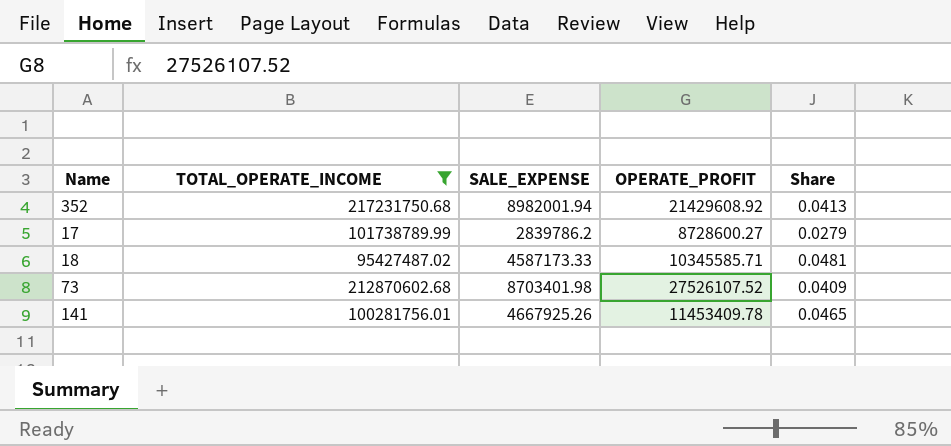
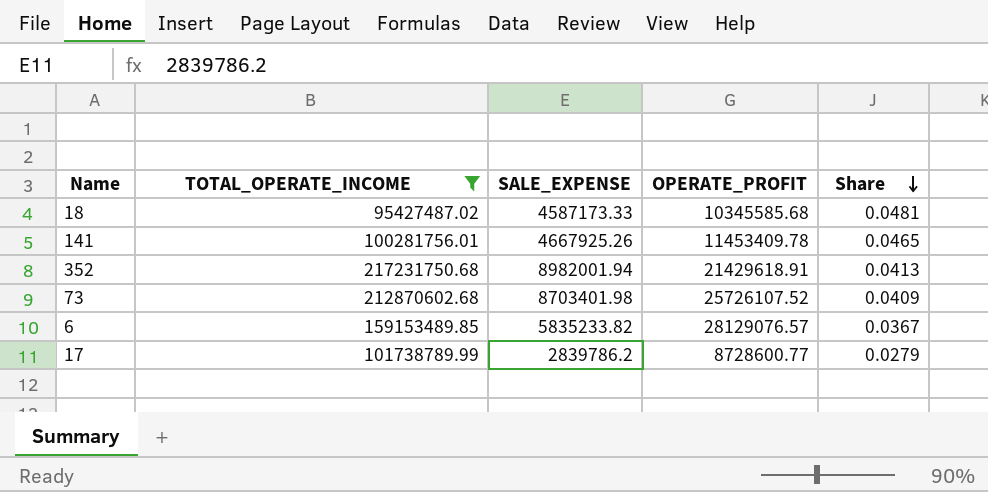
row order: none -> Share descending
18 | OPERATE_PROFIT: 10345585.71 -> 10345585.68
352 | OPERATE_PROFIT: 21429608.92 -> 21429618.91
73 | OPERATE_PROFIT: 27526107.52 -> 25726107.52
row 6: none -> 159153489.85 | 5835233.82 | 28129076.57 | 0.0367
17 | OPERATE_PROFIT: 8728600.27 -> 8728600.77

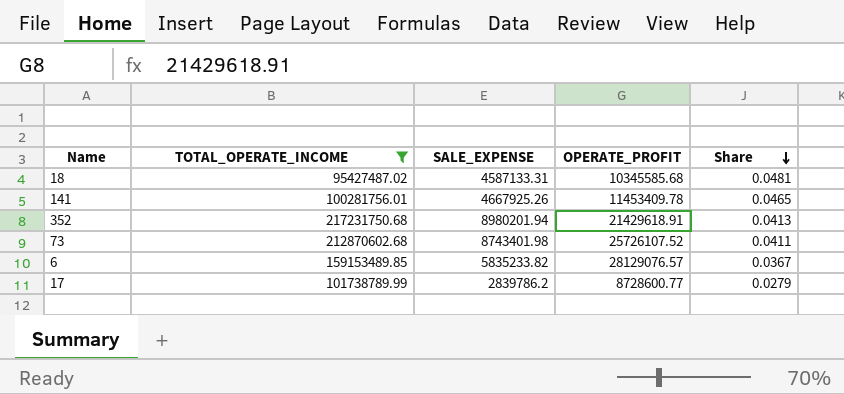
18 | SALE_EXPENSE: 4587173.33 -> 4587133.31
352 | SALE_EXPENSE: 8982001.94 -> 8980201.94
73 | SALE_EXPENSE: 8703401.98 -> 8743401.98
73 | Share: 0.0409 -> 0.0411

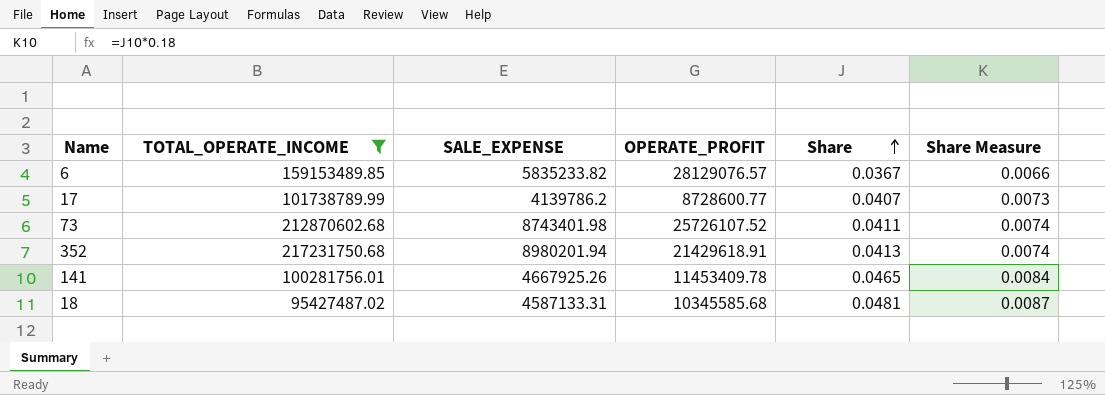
row order: Share descending -> Share ascending
column Share Measure | formula: none -> [Share] * 0.18
17 | SALE_EXPENSE: 2839786.2 -> 4139786.2
17 | Share: 0.0279 -> 0.0407

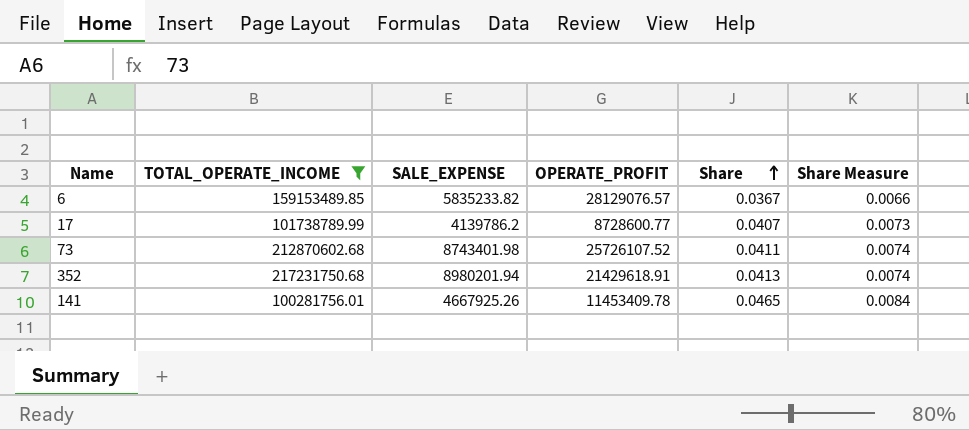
row 18: 95427487.02 | 4587133.31 | 10345585.68 | 0.0481 | 0.0087 -> none

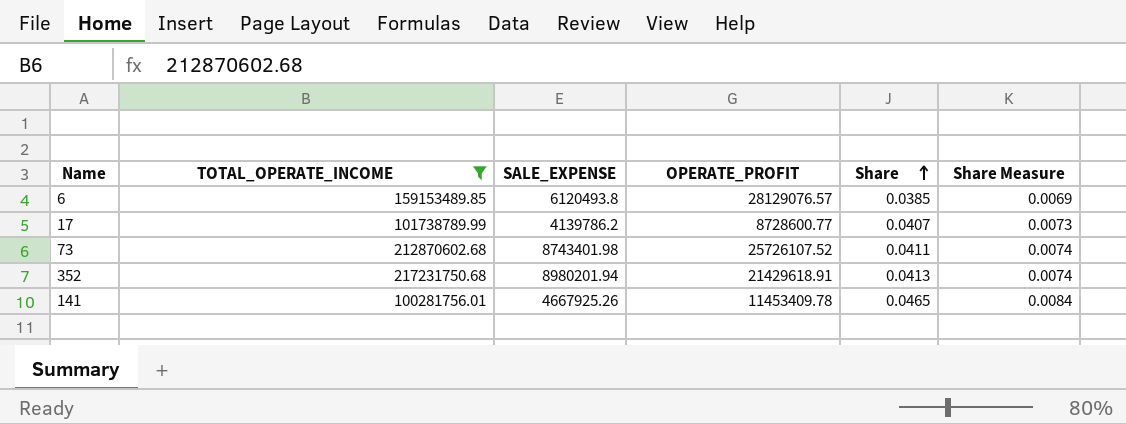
6 | SALE_EXPENSE: 5835233.82 -> 6120493.8
6 | Share: 0.0367 -> 0.0385
6 | Share Measure: 0.0066 -> 0.0069

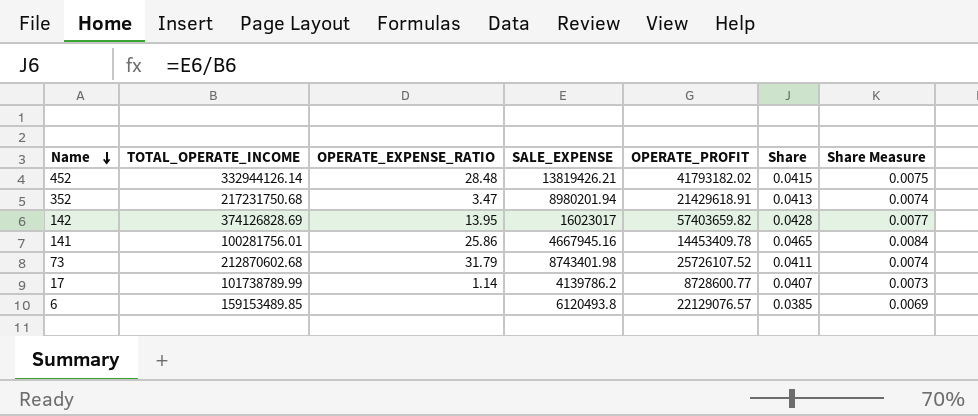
filter: TOTAL_OPERATE_INCOME <= 217231750.68 -> none
row order: Share ascending -> Name descending
column OPERATE_EXPENSE_RATIO | position: none -> 3
141 | SALE_EXPENSE: 4667925.26 -> 4667945.16
141 | OPERATE_PROFIT: 11453409.78 -> 14453409.78
6 | OPERATE_PROFIT: 28129076.57 -> 22129076.57

